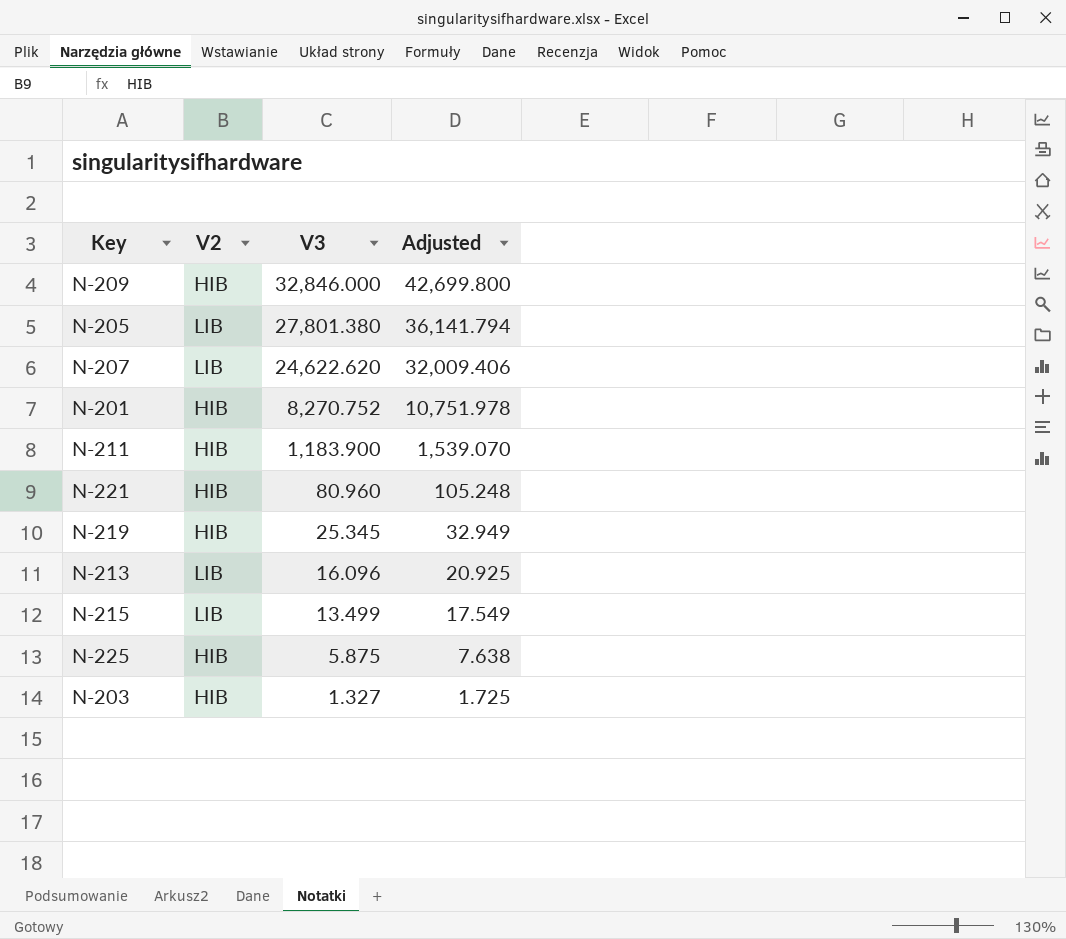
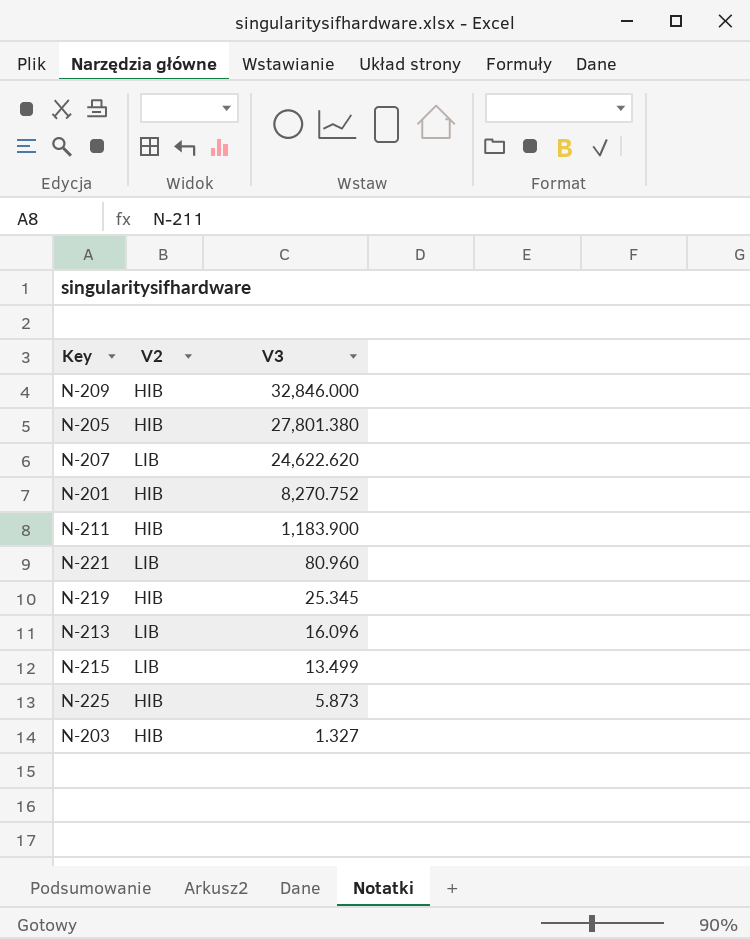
column Adjusted | formula: [V3] * 1.3 -> none
N-205 | V2: LIB -> HIB
N-221 | V2: HIB -> LIB
N-225 | V3: 5.875 -> 5.873

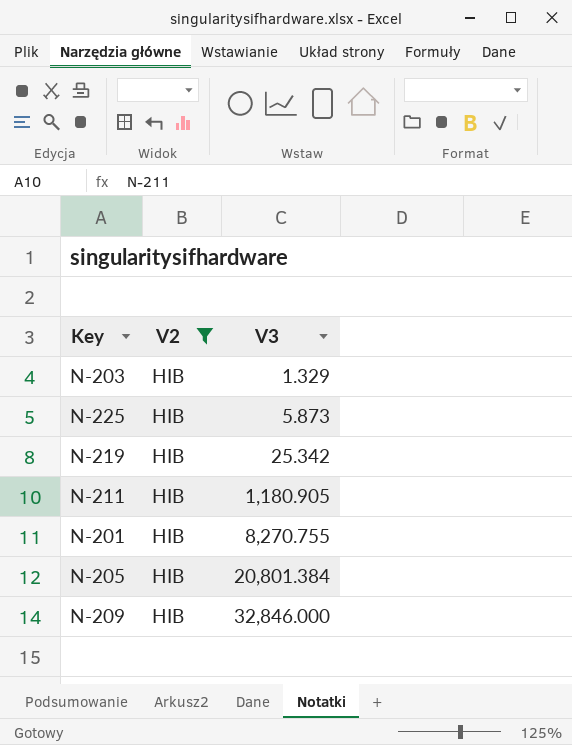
filter: none -> V2 = HIB
row order: V3 descending -> V3 ascending
N-203 | V3: 1.327 -> 1.329
N-219 | V3: 25.345 -> 25.342
N-211 | V3: 1,183.900 -> 1,180.905
N-201 | V3: 8,270.752 -> 8,270.755
N-205 | V3: 27,801.380 -> 20,801.384

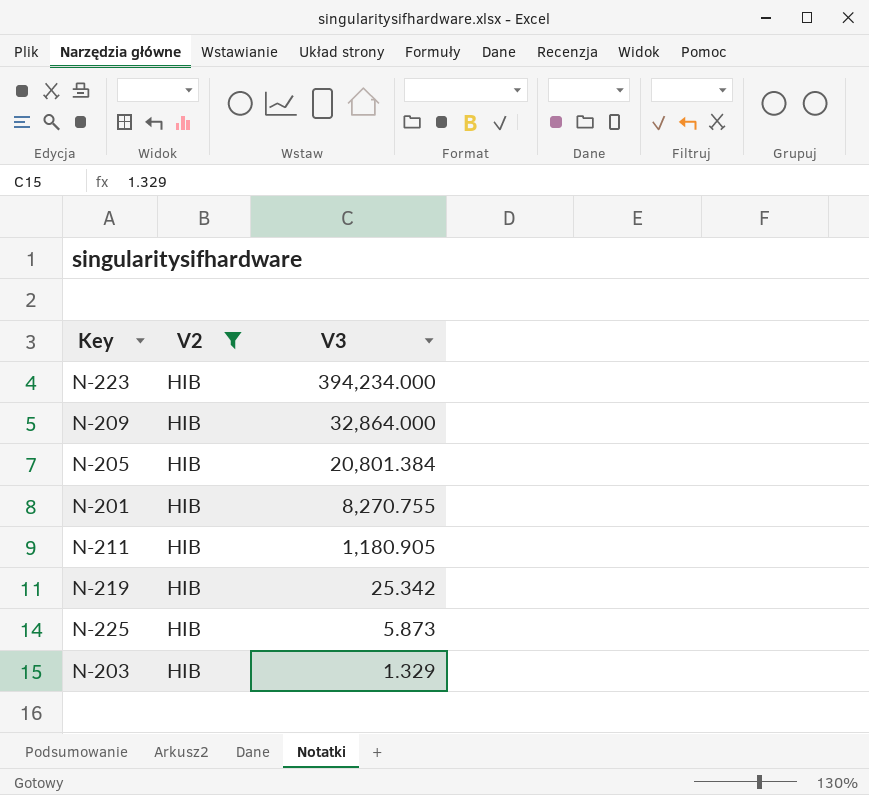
row order: V3 ascending -> V3 descending
row N-223: none -> HIB | 394,234.000
N-209 | V3: 32,846.000 -> 32,864.000

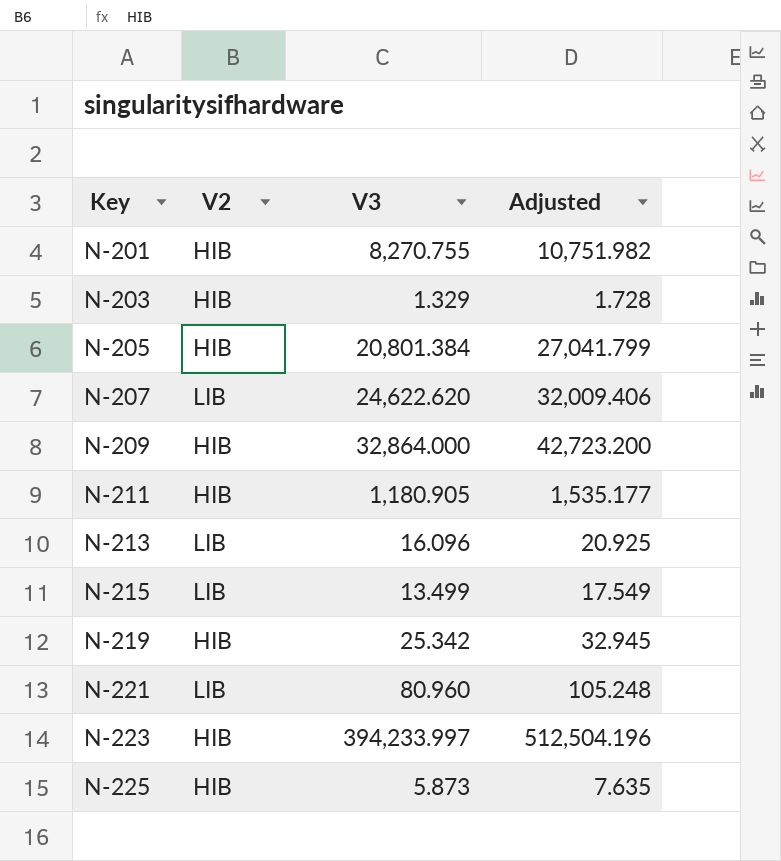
filter: V2 = HIB -> none
row order: V3 descending -> Key ascending
column Adjusted | formula: none -> [V3] * 1.3
N-223 | V3: 394,234.000 -> 394,233.997

